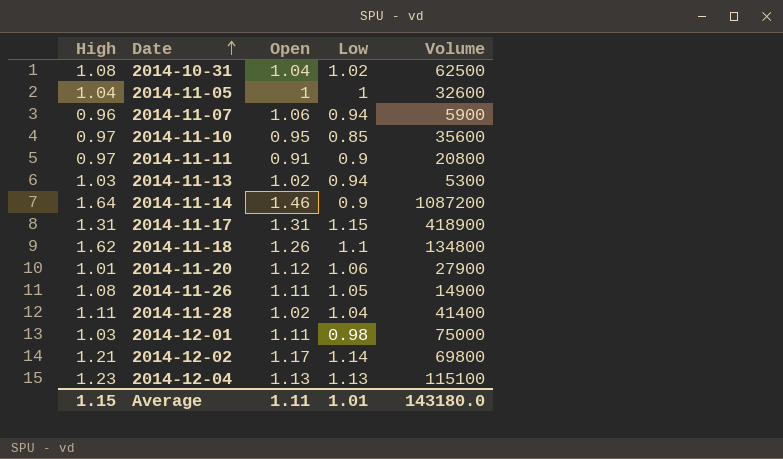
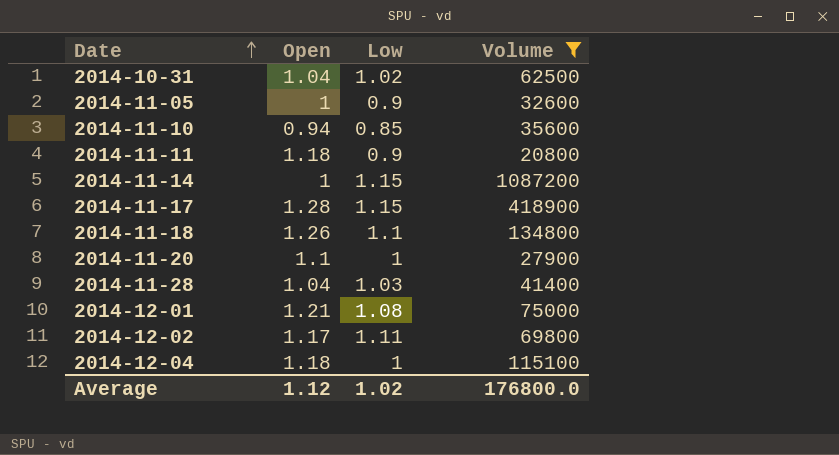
filter: none -> Volume >= 20800
column High | position: 1 -> none
2014-11-05 | Low: 1 -> 0.9
2014-11-10 | Open: 0.95 -> 0.94
2014-11-11 | Open: 0.91 -> 1.18
2014-11-14 | Open: 1.46 -> 1
2014-11-14 | Low: 0.9 -> 1.15
2014-11-17 | Open: 1.31 -> 1.28
2014-11-20 | Open: 1.12 -> 1.1
2014-11-20 | Low: 1.06 -> 1
2014-11-28 | Open: 1.02 -> 1.04
2014-11-28 | Low: 1.04 -> 1.03
2014-12-01 | Open: 1.11 -> 1.21
2014-12-01 | Low: 0.98 -> 1.08
2014-12-02 | Low: 1.14 -> 1.11
2014-12-04 | Open: 1.13 -> 1.18
2014-12-04 | Low: 1.13 -> 1
Average | Open: 1.11 -> 1.12
Average | Low: 1.01 -> 1.02
Average | Volume: 143180.0 -> 176800.0

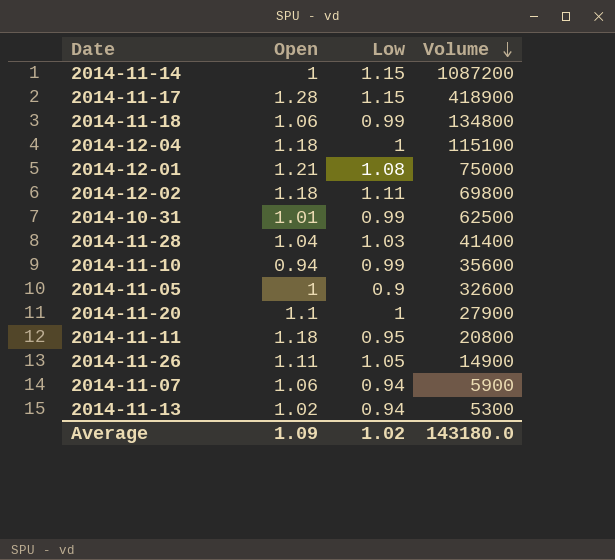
filter: Volume >= 20800 -> none
row order: Date ascending -> Volume descending
2014-11-18 | Open: 1.26 -> 1.06
2014-11-18 | Low: 1.1 -> 0.99
2014-12-02 | Open: 1.17 -> 1.18
2014-10-31 | Open: 1.04 -> 1.01
2014-10-31 | Low: 1.02 -> 0.99
2014-11-10 | Low: 0.85 -> 0.99
2014-11-11 | Low: 0.9 -> 0.95
Average | Open: 1.12 -> 1.09
Average | Volume: 176800.0 -> 143180.0

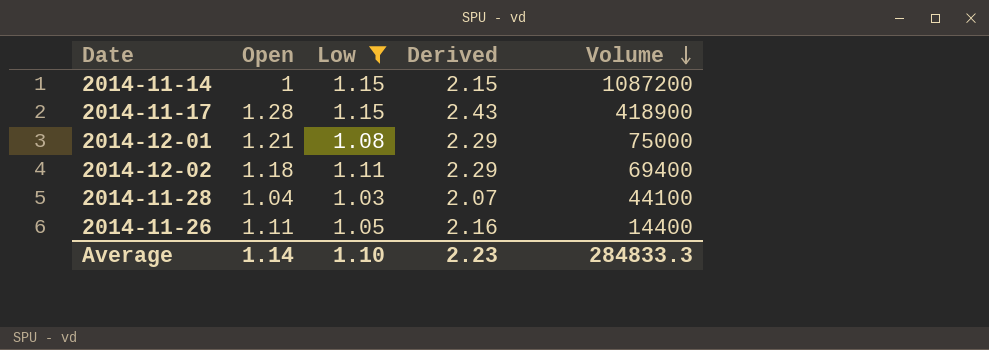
filter: none -> Low >= 1.03
column Derived | formula: none -> [Open] + [Low]
2014-12-02 | Volume: 69800 -> 69400
2014-11-28 | Volume: 41400 -> 44100
2014-11-26 | Volume: 14900 -> 14400
Average | Open: 1.09 -> 1.14
Average | Low: 1.02 -> 1.10
Average | Volume: 143180.0 -> 284833.3

